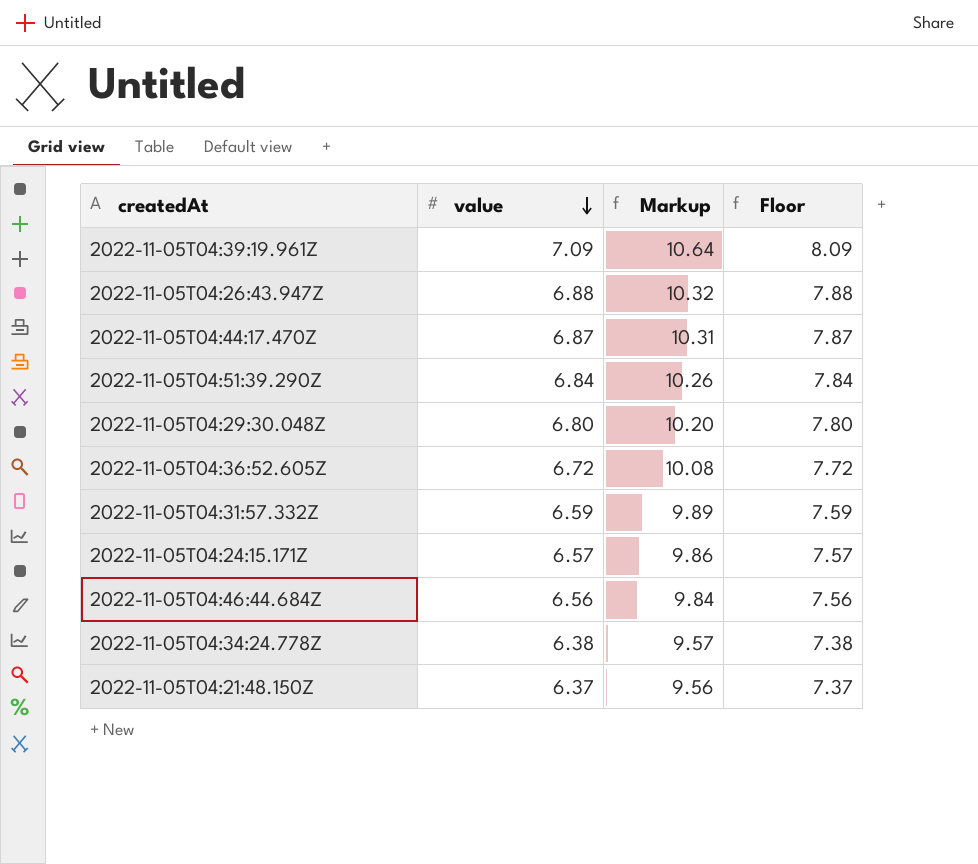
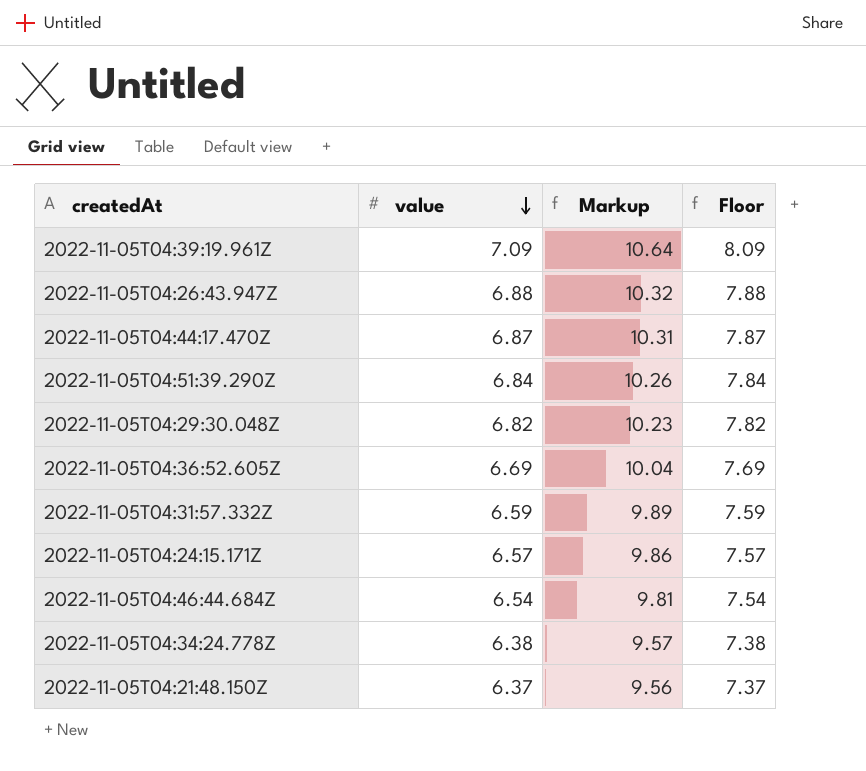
2022-11-05T04:29:30.048Z | value: 6.80 -> 6.82
2022-11-05T04:29:30.048Z | Markup: 10.20 -> 10.23
2022-11-05T04:29:30.048Z | Floor: 7.80 -> 7.82
2022-11-05T04:36:52.605Z | value: 6.72 -> 6.69
2022-11-05T04:36:52.605Z | Markup: 10.08 -> 10.04
2022-11-05T04:36:52.605Z | Floor: 7.72 -> 7.69
2022-11-05T04:46:44.684Z | value: 6.56 -> 6.54
2022-11-05T04:46:44.684Z | Markup: 9.84 -> 9.81
2022-11-05T04:46:44.684Z | Floor: 7.56 -> 7.54

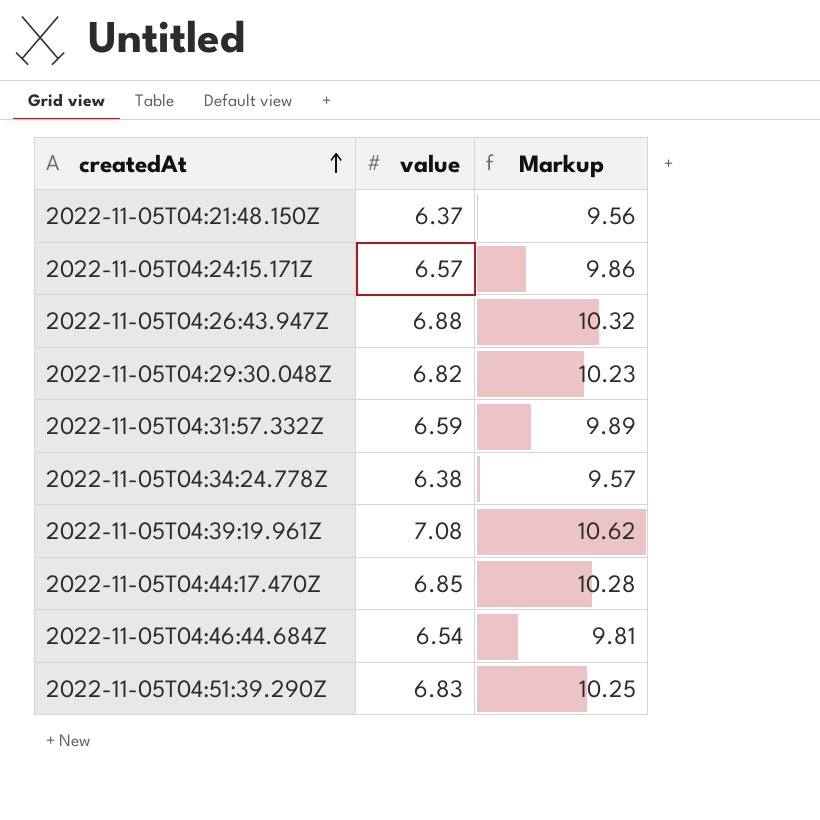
row order: value descending -> createdAt ascending
column Floor | formula: [value] + 1 -> none
row 2022-11-05T04:36:52.605Z: 6.69 | 10.04 | 7.69 -> none
2022-11-05T04:39:19.961Z | value: 7.09 -> 7.08
2022-11-05T04:39:19.961Z | Markup: 10.64 -> 10.62
2022-11-05T04:44:17.470Z | value: 6.87 -> 6.85
2022-11-05T04:44:17.470Z | Markup: 10.31 -> 10.28
2022-11-05T04:51:39.290Z | value: 6.84 -> 6.83
2022-11-05T04:51:39.290Z | Markup: 10.26 -> 10.25

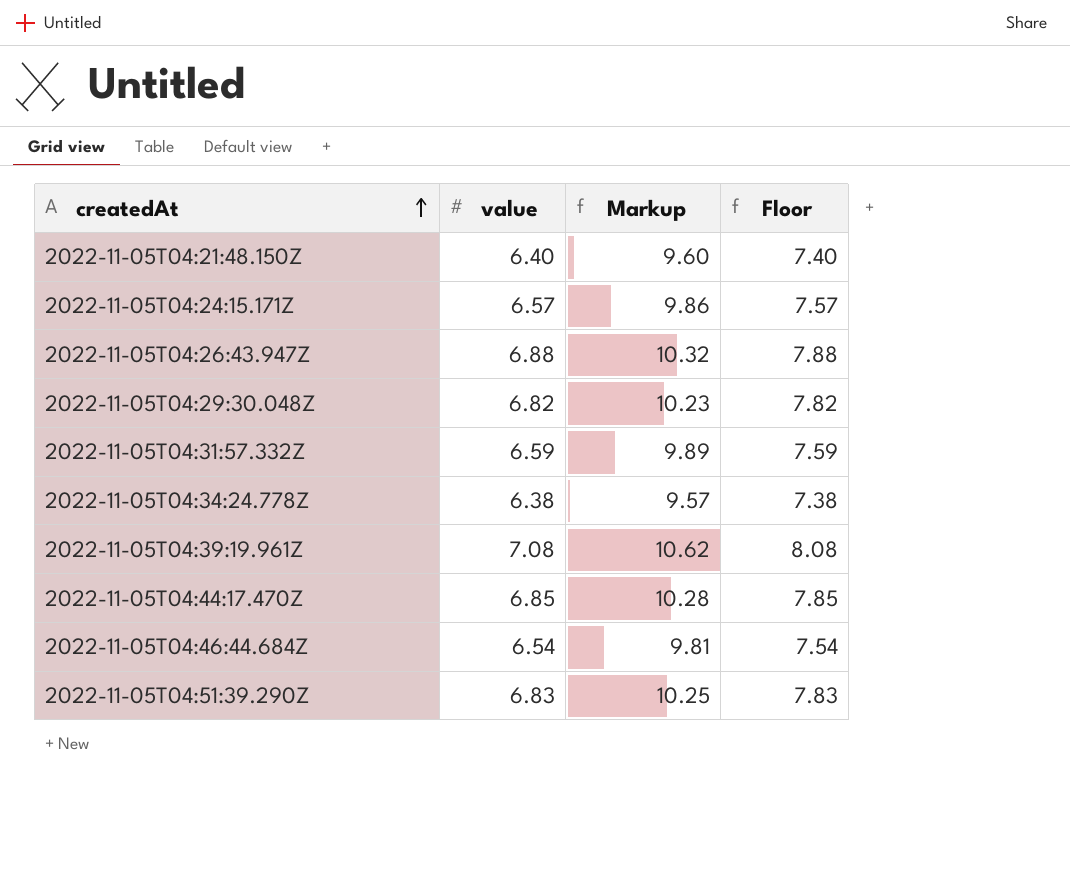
column Floor | formula: none -> [value] + 1
2022-11-05T04:21:48.150Z | value: 6.37 -> 6.40
2022-11-05T04:21:48.150Z | Markup: 9.56 -> 9.60

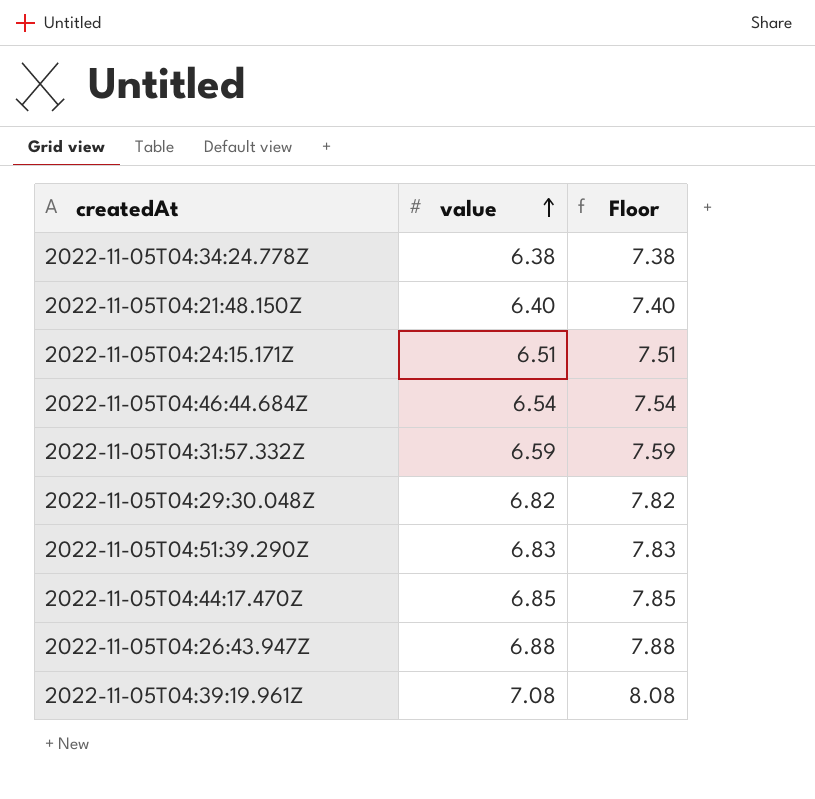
row order: createdAt ascending -> value ascending
column Markup | formula: [value] * 1.5 -> none
2022-11-05T04:24:15.171Z | value: 6.57 -> 6.51
2022-11-05T04:24:15.171Z | Floor: 7.57 -> 7.51

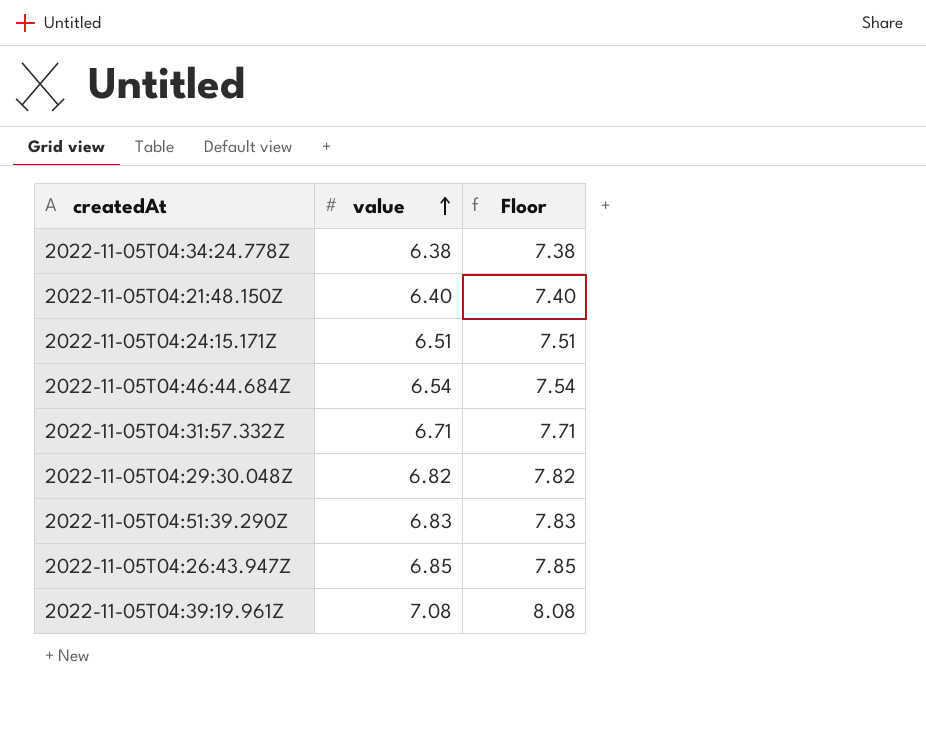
row 2022-11-05T04:44:17.470Z: 6.85 | 7.85 -> none
2022-11-05T04:31:57.332Z | value: 6.59 -> 6.71
2022-11-05T04:31:57.332Z | Floor: 7.59 -> 7.71
2022-11-05T04:26:43.947Z | value: 6.88 -> 6.85
2022-11-05T04:26:43.947Z | Floor: 7.88 -> 7.85

